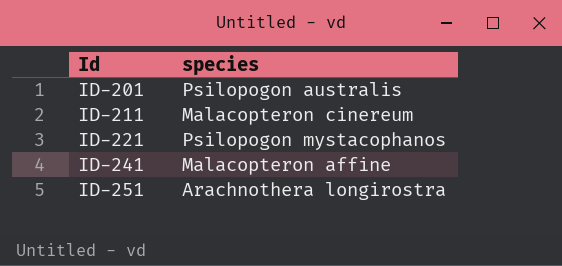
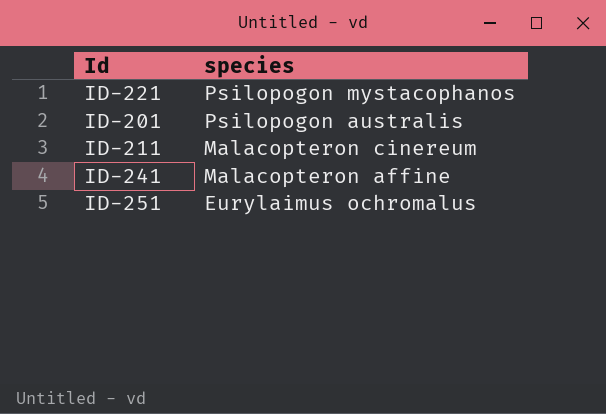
row order: Id ascending -> species descending
ID-251 | species: Arachnothera longirostra -> Eurylaimus ochromalus

